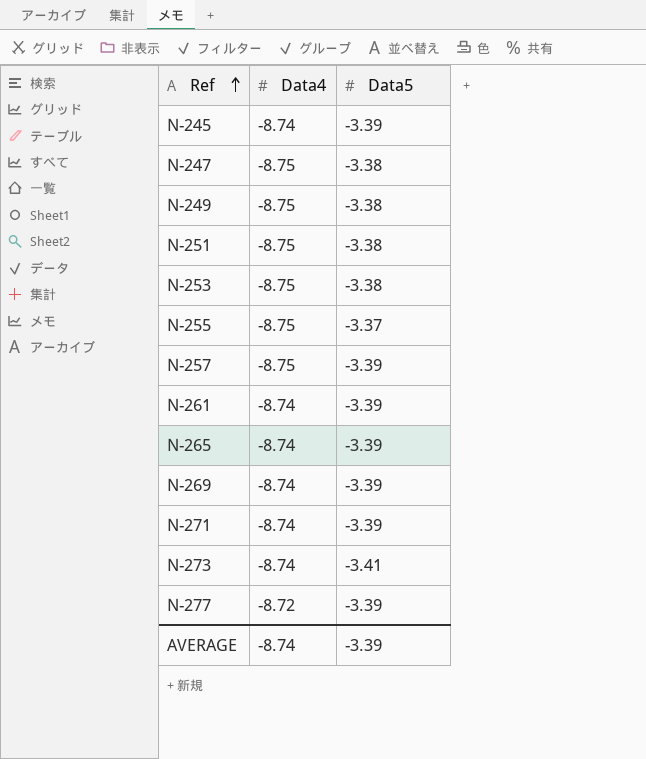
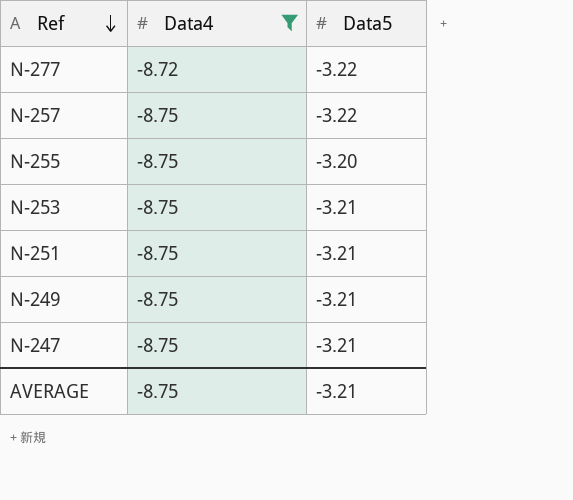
filter: none -> Data4 != -8.74
row order: Ref ascending -> Ref descending
N-277 | Data5: -3.39 -> -3.22
N-257 | Data5: -3.39 -> -3.22
N-255 | Data5: -3.37 -> -3.20
N-253 | Data5: -3.38 -> -3.21
N-251 | Data5: -3.38 -> -3.21
N-249 | Data5: -3.38 -> -3.21
N-247 | Data5: -3.38 -> -3.21
AVERAGE | Data4: -8.74 -> -8.75
AVERAGE | Data5: -3.39 -> -3.21

